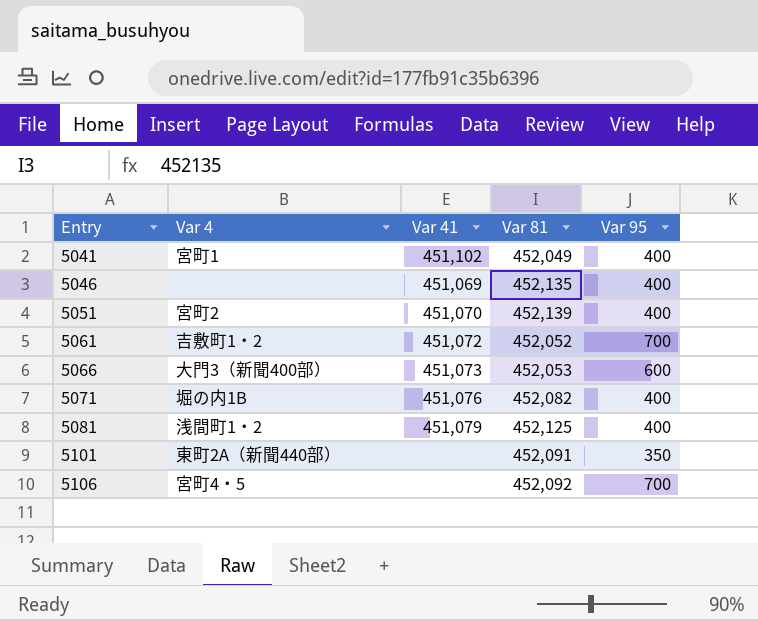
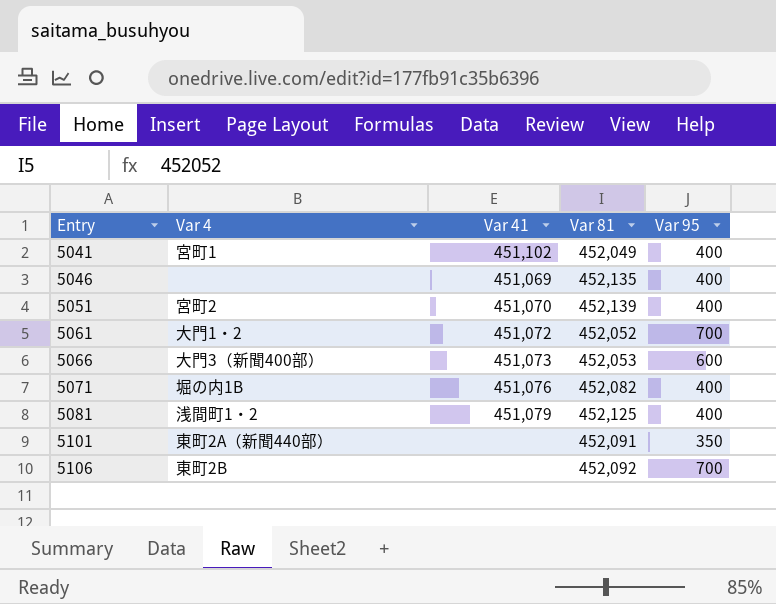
5061 | Var 4: 吉敷町1・2 -> 大門1・2
5106 | Var 4: 宮町4・5 -> 東町2B

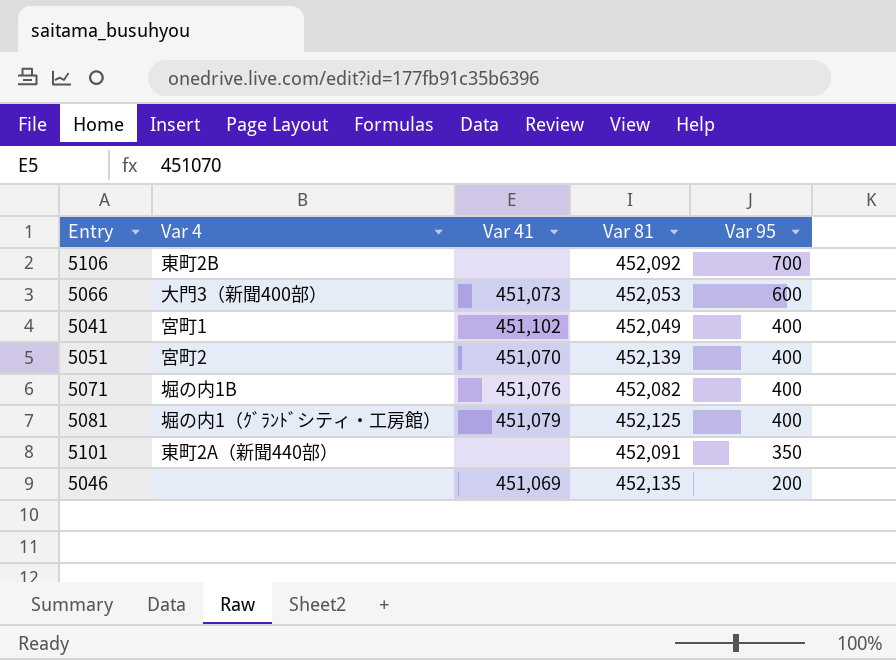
row order: Entry ascending -> Var 95 descending
row 5061: 大門1・2 | 451,072 | 452,052 | 700 -> none
5081 | Var 4: 浅間町1・2 -> 堀の内1（ｸﾞﾗﾝﾄﾞシティ・工房館）
5046 | Var 95: 400 -> 200

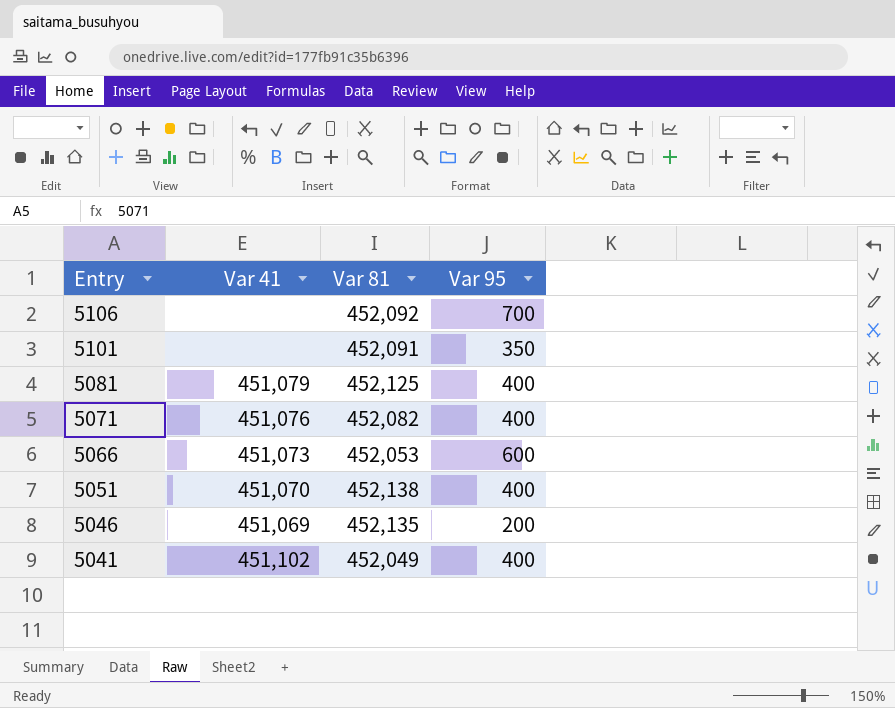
row order: Var 95 descending -> Entry descending
column Var 4 | position: 2 -> none
5051 | Var 81: 452,139 -> 452,138

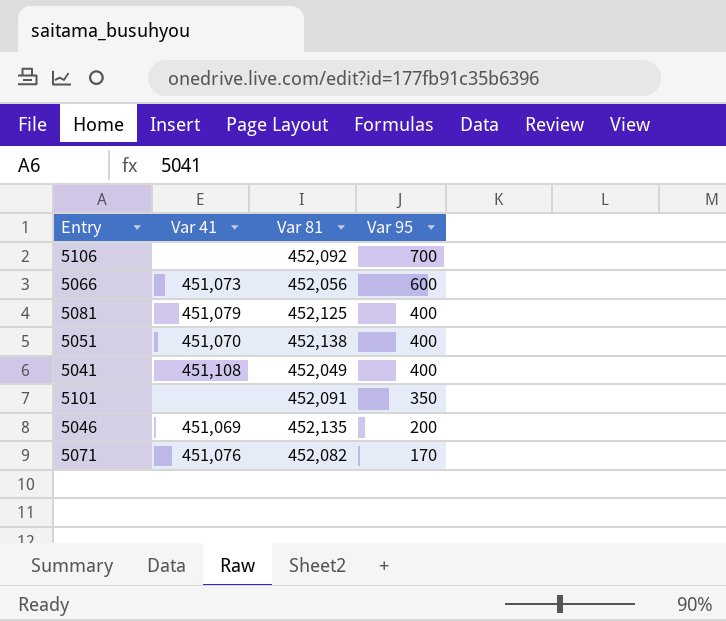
row order: Entry descending -> Var 95 descending
5066 | Var 81: 452,053 -> 452,056
5041 | Var 41: 451,102 -> 451,108
5071 | Var 95: 400 -> 170

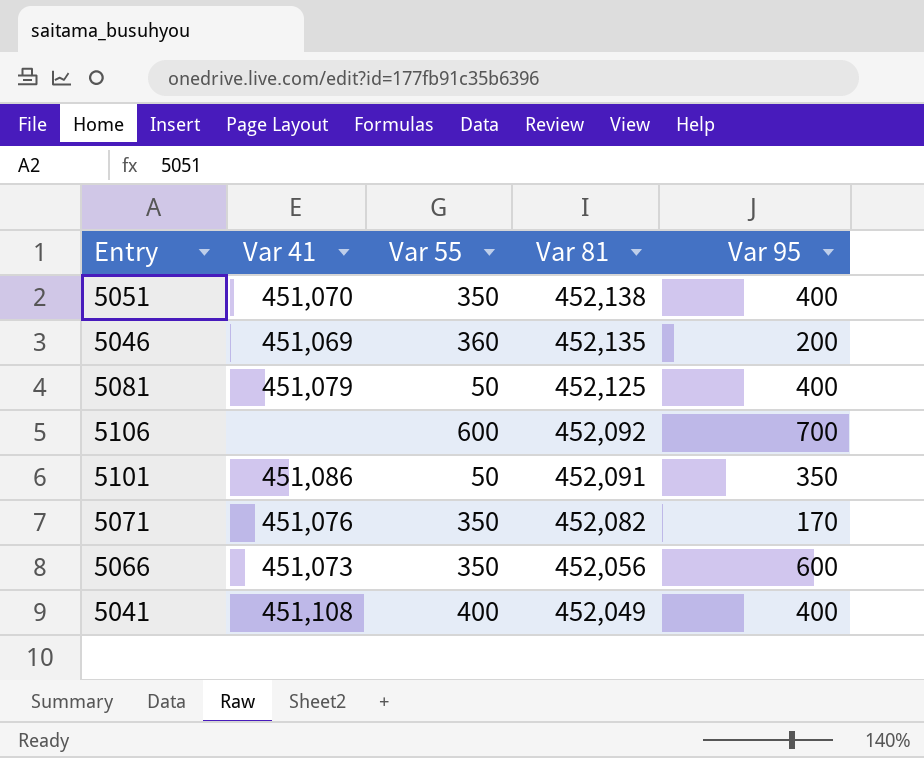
row order: Var 95 descending -> Var 81 descending
column Var 55 | position: none -> 3
5101 | Var 41: none -> 451,086

